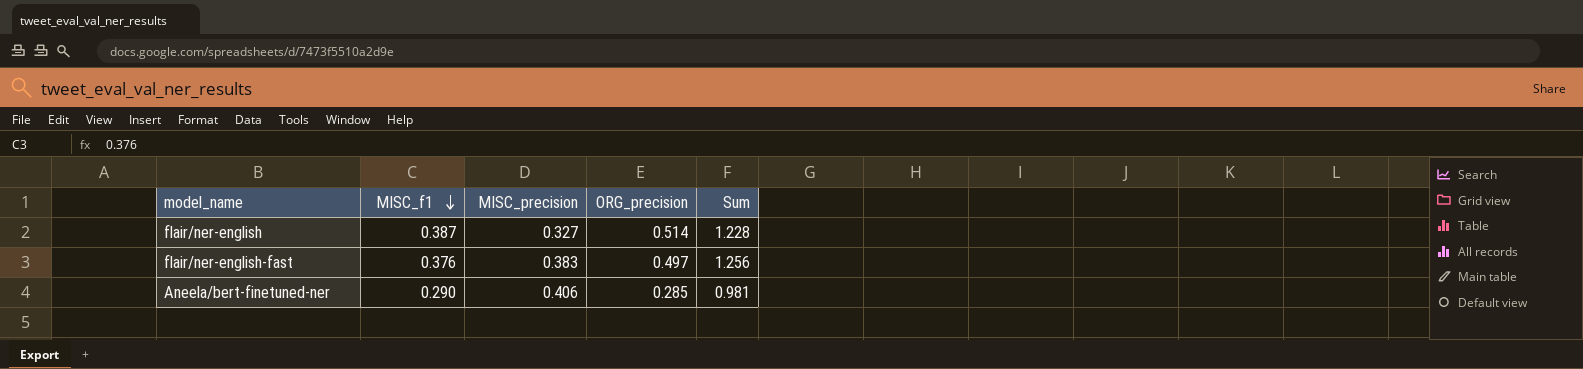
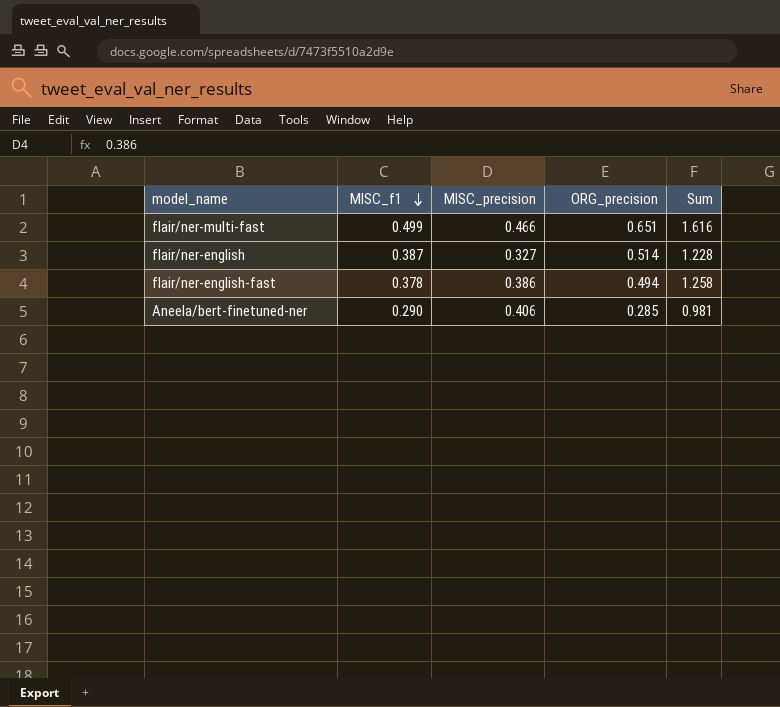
row flair/ner-multi-fast: none -> 0.499 | 0.466 | 0.651 | 1.616
flair/ner-english-fast | MISC_f1: 0.376 -> 0.378
flair/ner-english-fast | MISC_precision: 0.383 -> 0.386
flair/ner-english-fast | ORG_precision: 0.497 -> 0.494
flair/ner-english-fast | Sum: 1.256 -> 1.258

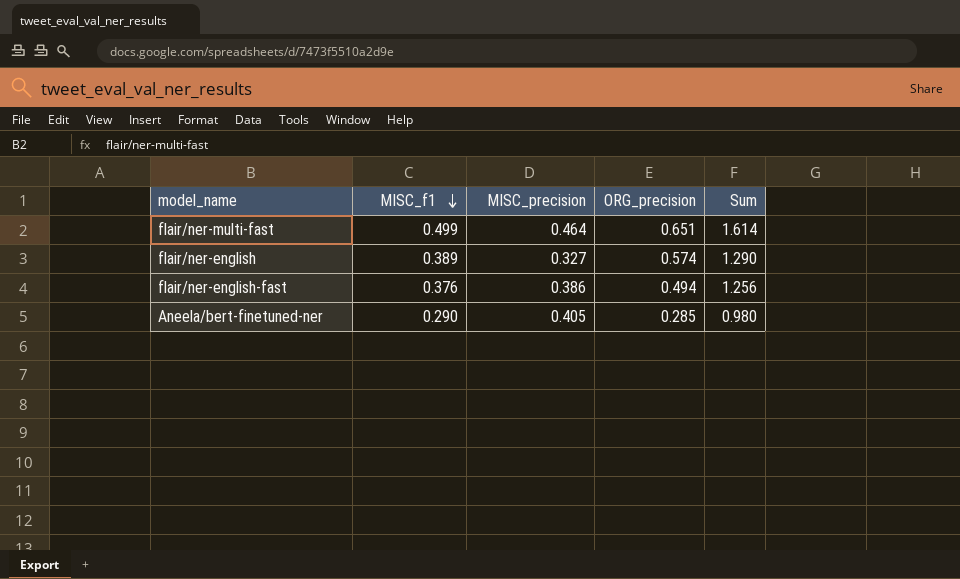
flair/ner-multi-fast | MISC_precision: 0.466 -> 0.464
flair/ner-multi-fast | Sum: 1.616 -> 1.614
flair/ner-english | MISC_f1: 0.387 -> 0.389
flair/ner-english | ORG_precision: 0.514 -> 0.574
flair/ner-english | Sum: 1.228 -> 1.290
flair/ner-english-fast | MISC_f1: 0.378 -> 0.376
flair/ner-english-fast | Sum: 1.258 -> 1.256
Aneela/bert-finetuned-ner | MISC_precision: 0.406 -> 0.405
Aneela/bert-finetuned-ner | Sum: 0.981 -> 0.980

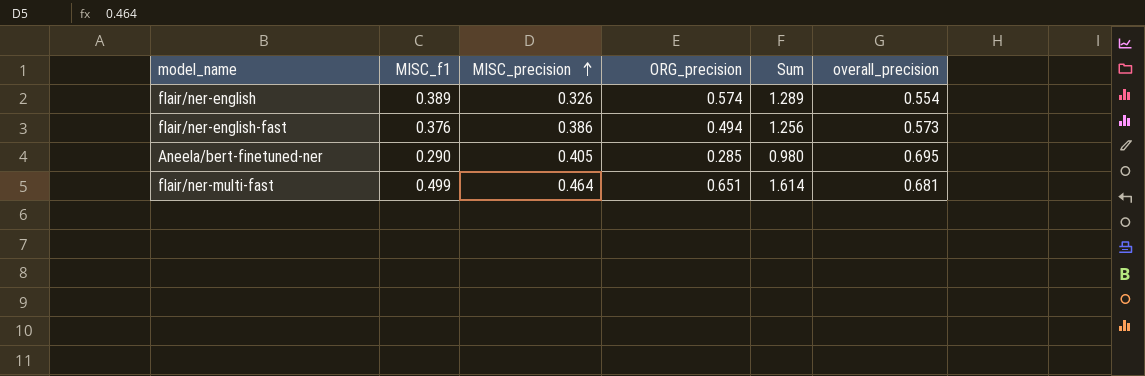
row order: MISC_f1 descending -> MISC_precision ascending
column overall_precision | position: none -> 6
flair/ner-english | MISC_precision: 0.327 -> 0.326
flair/ner-english | Sum: 1.290 -> 1.289

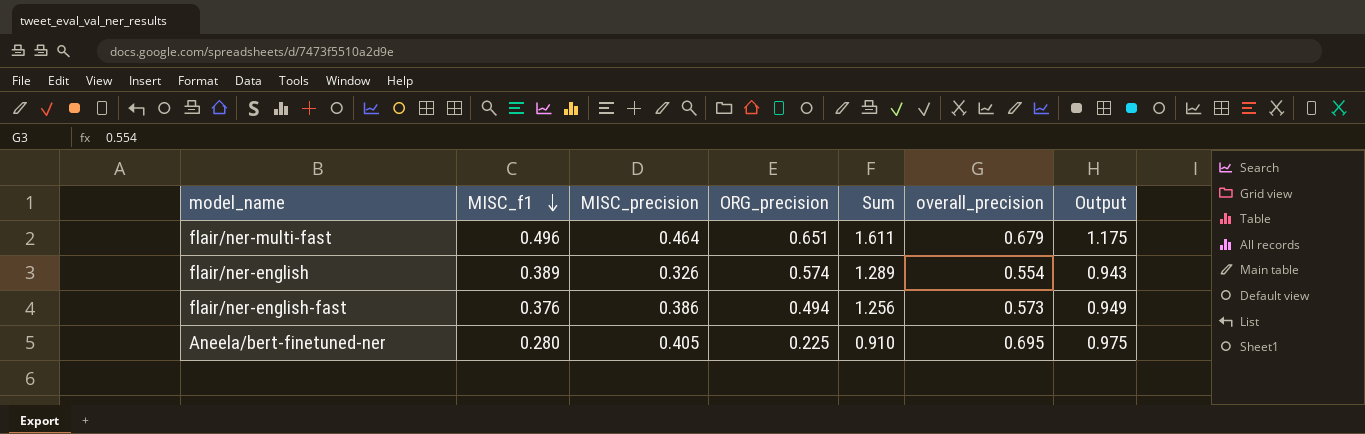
row order: MISC_precision ascending -> MISC_f1 descending
column Output | formula: none -> [MISC_f1] + [overall_precision]
flair/ner-multi-fast | MISC_f1: 0.499 -> 0.496
flair/ner-multi-fast | Sum: 1.614 -> 1.611
flair/ner-multi-fast | overall_precision: 0.681 -> 0.679
Aneela/bert-finetuned-ner | MISC_f1: 0.290 -> 0.280
Aneela/bert-finetuned-ner | ORG_precision: 0.285 -> 0.225
Aneela/bert-finetuned-ner | Sum: 0.980 -> 0.910

